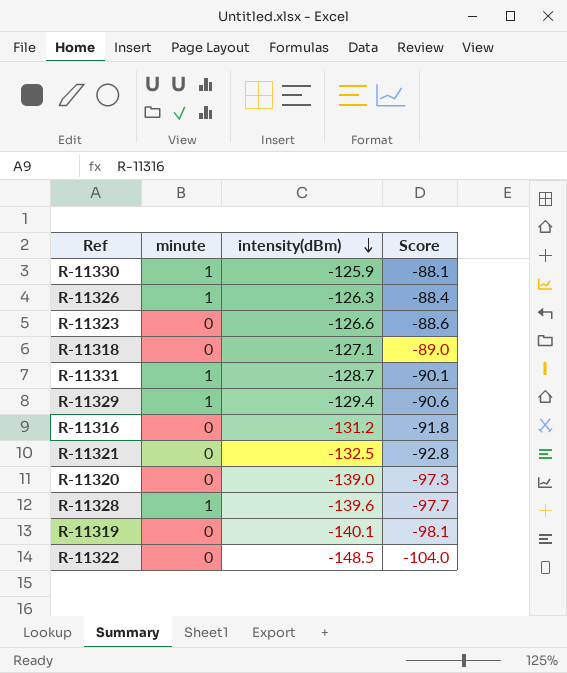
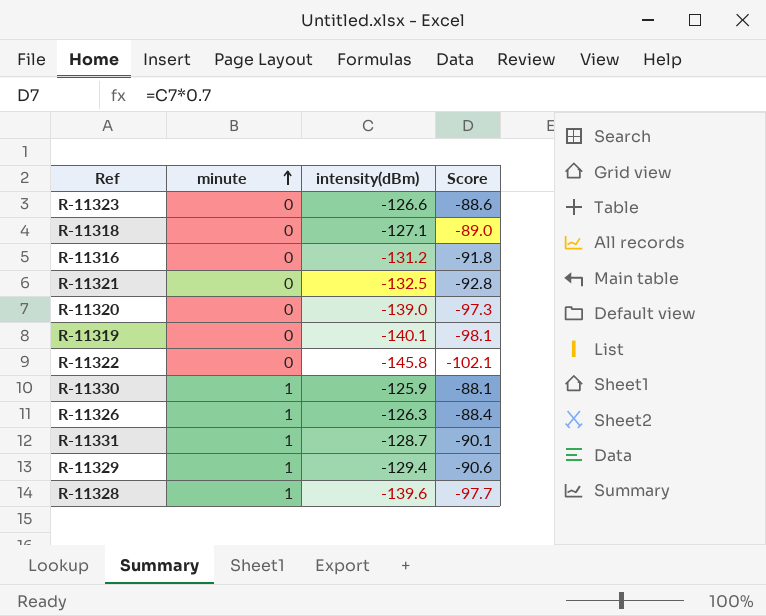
row order: intensity(dBm) descending -> minute ascending
R-11322 | intensity(dBm): -148.5 -> -145.8
R-11322 | Score: -104.0 -> -102.1

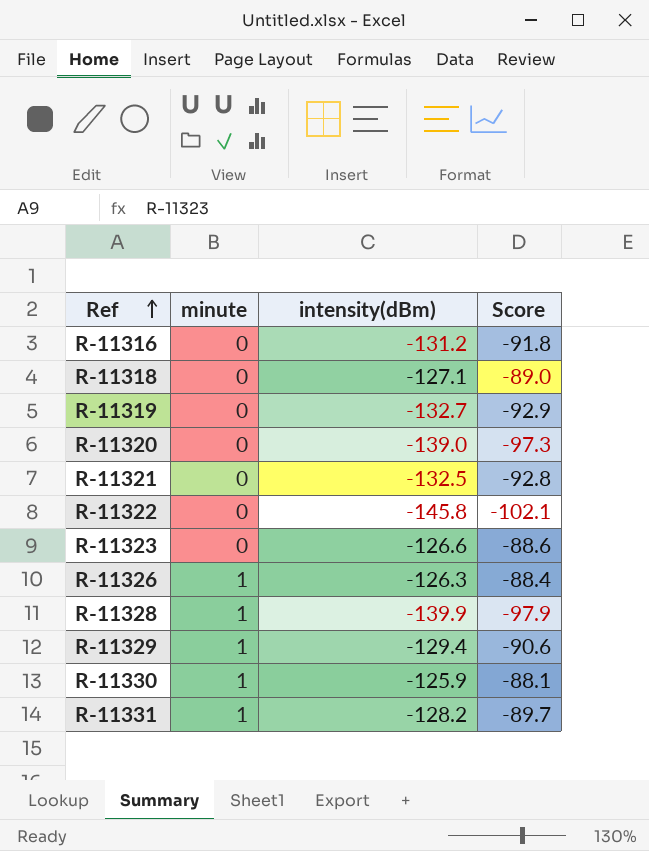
row order: minute ascending -> Ref ascending
R-11319 | intensity(dBm): -140.1 -> -132.7
R-11319 | Score: -98.1 -> -92.9
R-11328 | intensity(dBm): -139.6 -> -139.9
R-11328 | Score: -97.7 -> -97.9
R-11331 | intensity(dBm): -128.7 -> -128.2
R-11331 | Score: -90.1 -> -89.7

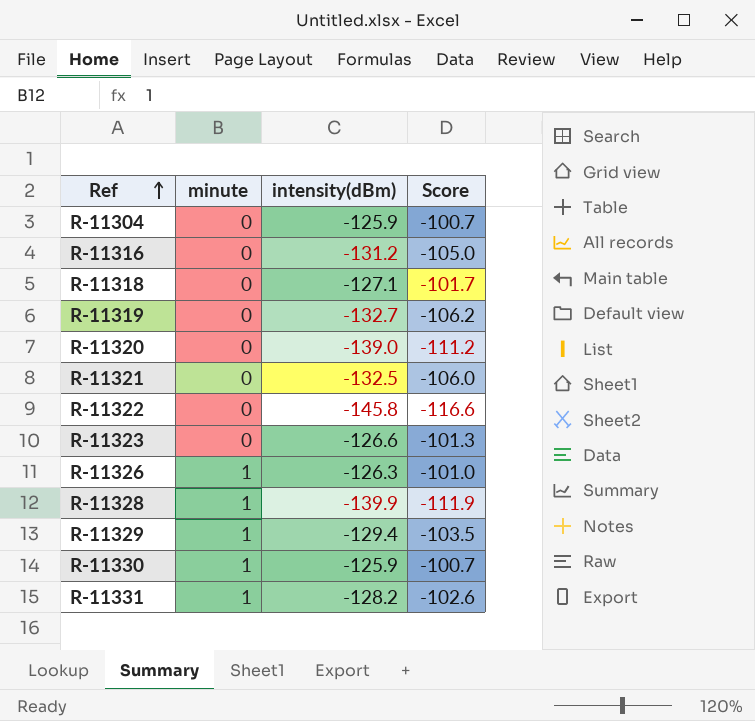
column Score | formula: [intensity(dBm)] * 0.7 -> [intensity(dBm)] * 0.8
row R-11304: none -> 0 | -125.9 | -100.7

